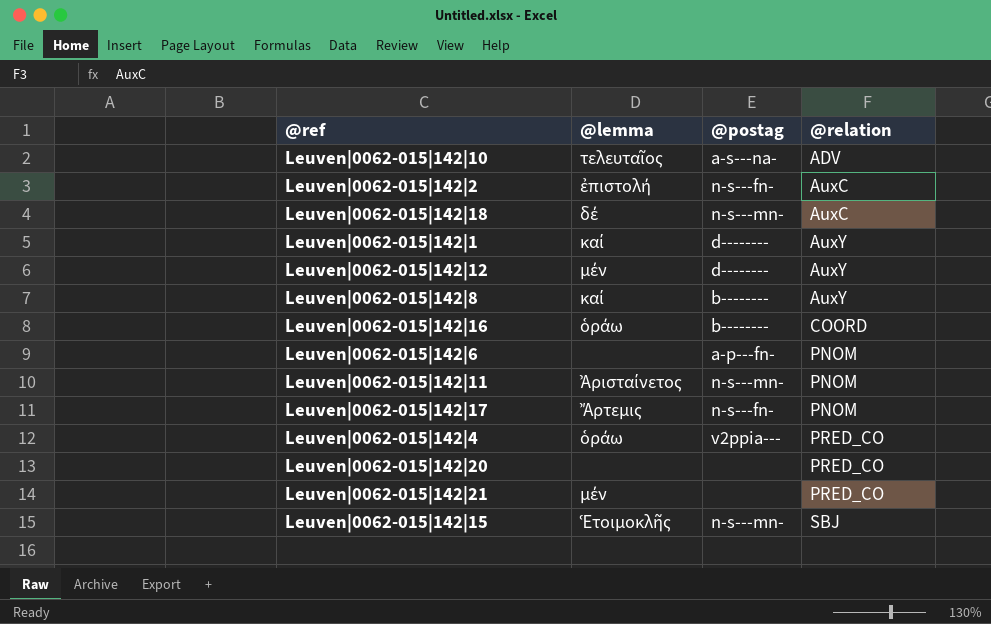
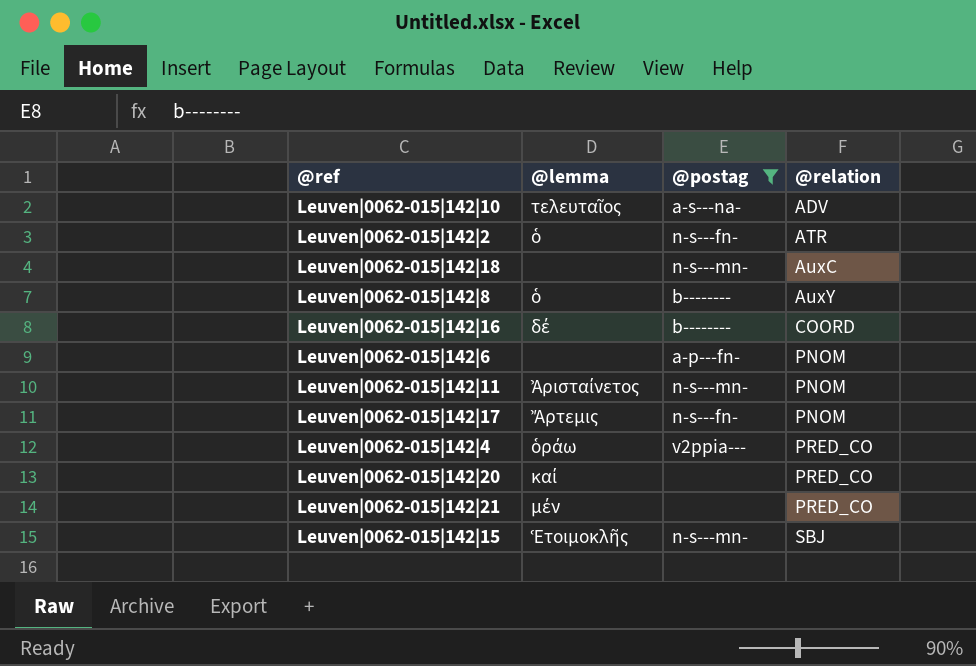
filter: none -> @postag != d--------
Leuven|0062-015|142|2 | @lemma: ἐπιστολή -> ὁ
Leuven|0062-015|142|2 | @relation: AuxC -> ATR
Leuven|0062-015|142|18 | @lemma: δέ -> none
Leuven|0062-015|142|8 | @lemma: καί -> ὁ
Leuven|0062-015|142|16 | @lemma: ὁράω -> δέ
Leuven|0062-015|142|20 | @lemma: none -> καί

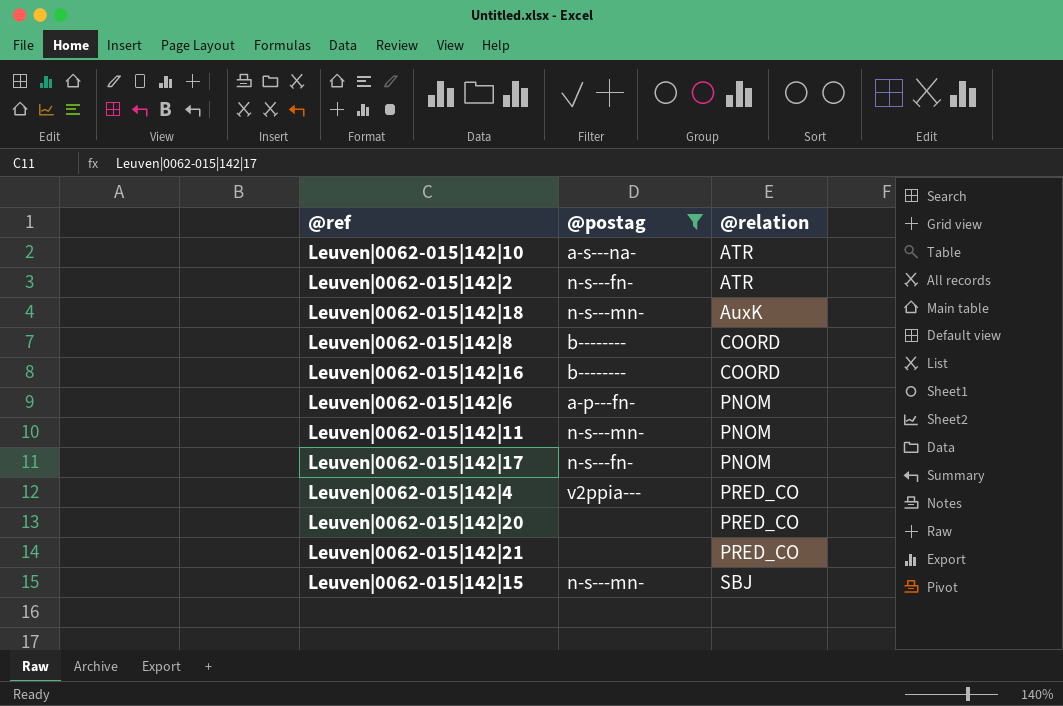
column @lemma | position: 2 -> none
Leuven|0062-015|142|10 | @relation: ADV -> ATR
Leuven|0062-015|142|18 | @relation: AuxC -> AuxK
Leuven|0062-015|142|8 | @relation: AuxY -> COORD

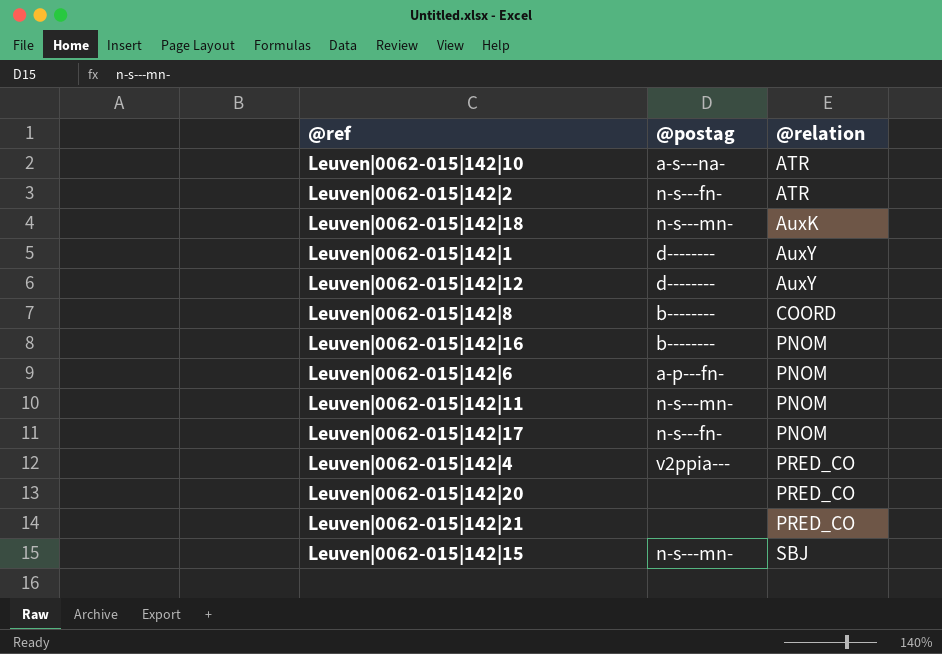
filter: @postag != d-------- -> none
Leuven|0062-015|142|16 | @relation: COORD -> PNOM

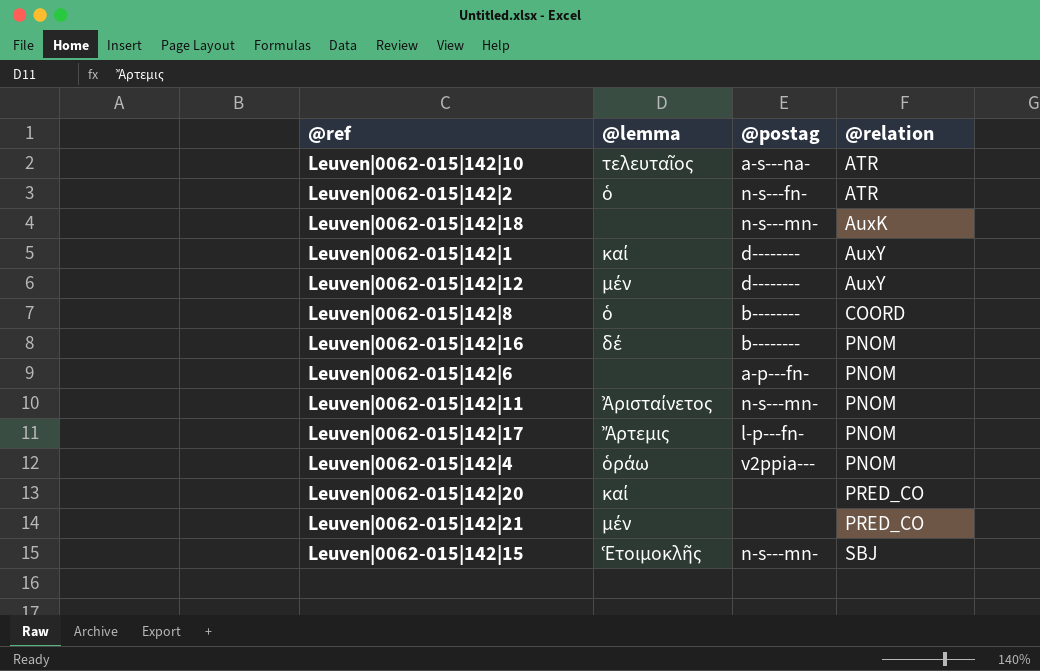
column @lemma | position: none -> 2
Leuven|0062-015|142|17 | @postag: n-s---fn- -> l-p---fn-
Leuven|0062-015|142|4 | @relation: PRED_CO -> PNOM

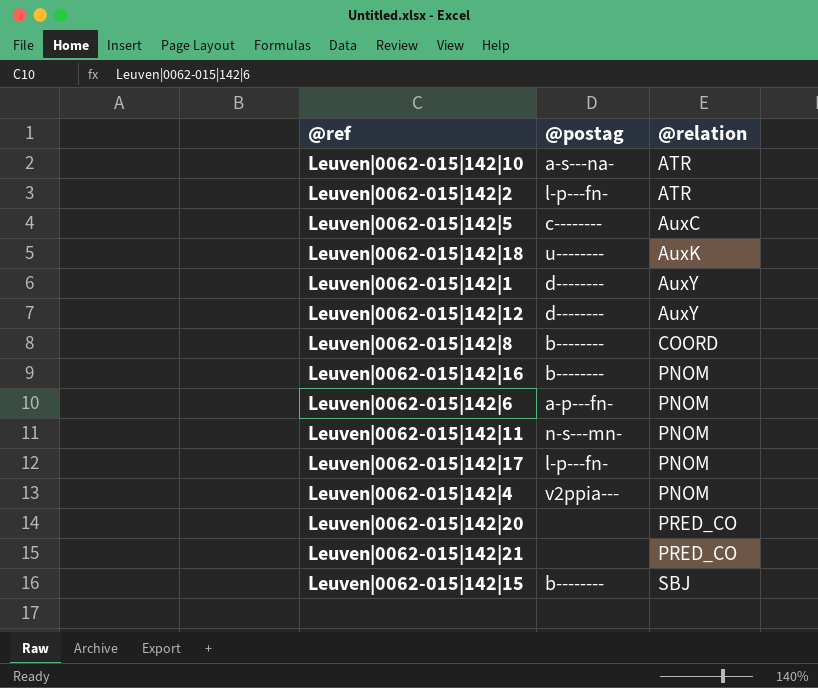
column @lemma | position: 2 -> none
Leuven|0062-015|142|2 | @postag: n-s---fn- -> l-p---fn-
row Leuven|0062-015|142|5: none -> c-------- | AuxC
Leuven|0062-015|142|18 | @postag: n-s---mn- -> u--------
Leuven|0062-015|142|15 | @postag: n-s---mn- -> b--------

